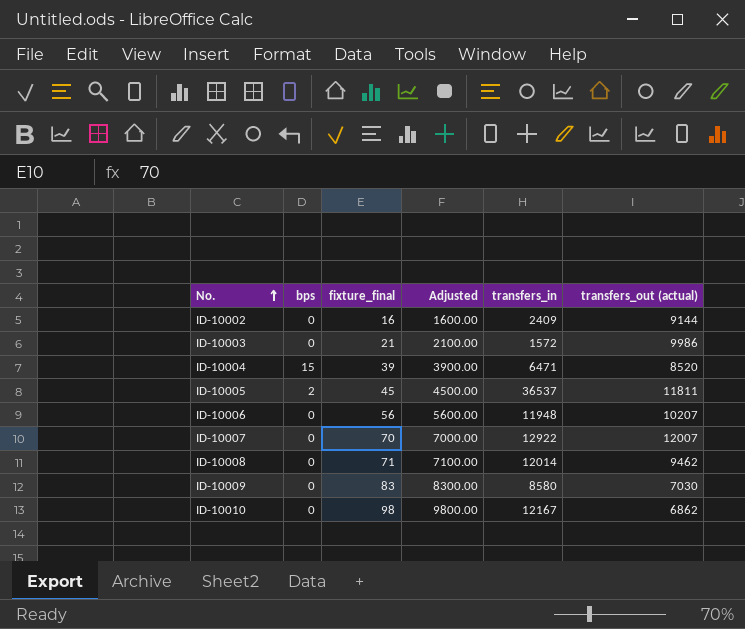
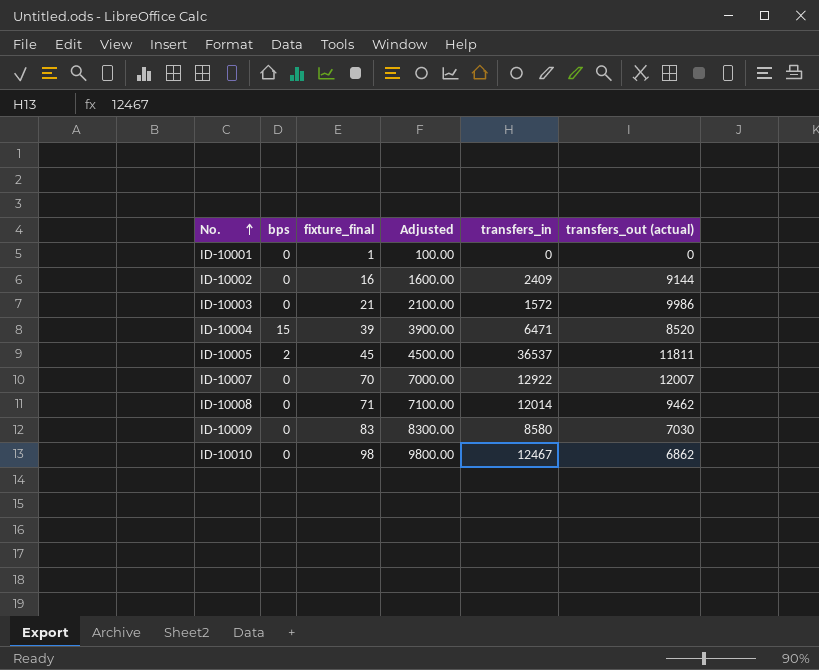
row ID-10006: 0 | 56 | 5600.00 | 11948 | 10207 -> none
row ID-10001: none -> 0 | 1 | 100.00 | 0 | 0
ID-10010 | transfers_in: 12167 -> 12467

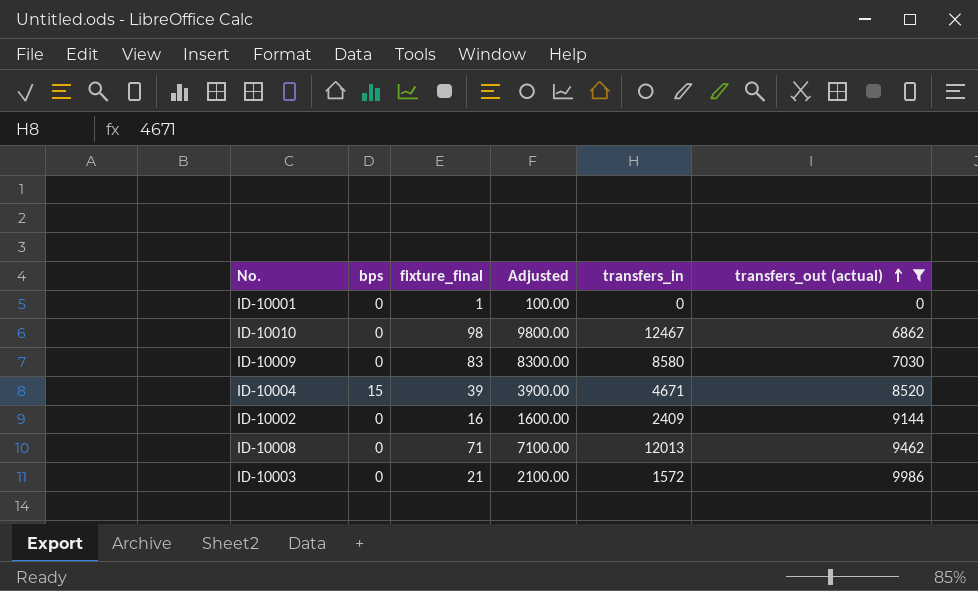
filter: none -> transfers_out (actual) <= 9986
row order: No. ascending -> transfers_out (actual) ascending
ID-10004 | transfers_in: 6471 -> 4671
ID-10008 | transfers_in: 12014 -> 12013

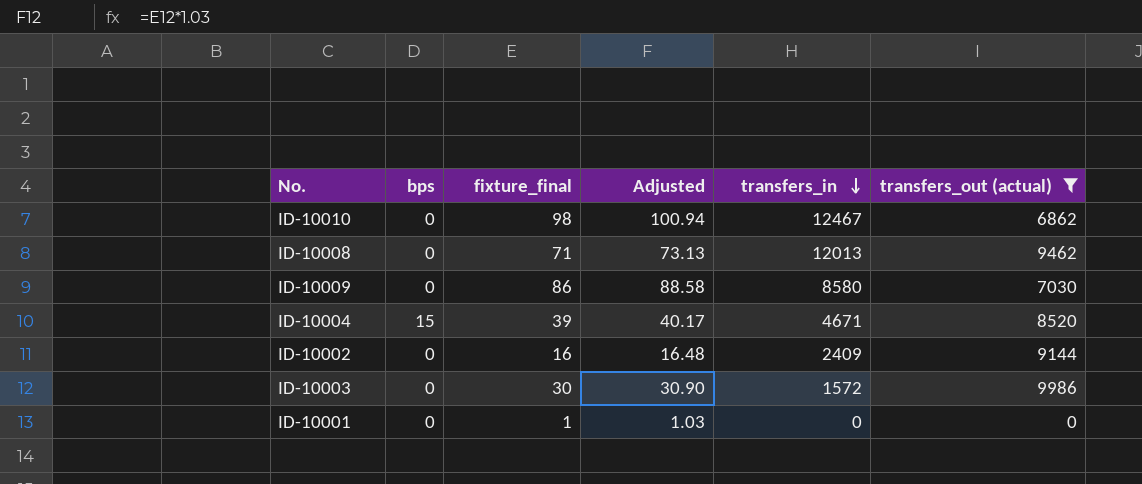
row order: transfers_out (actual) ascending -> transfers_in descending
column Adjusted | formula: [fixture_final] * 100 -> [fixture_final] * 1.03
ID-10009 | fixture_final: 83 -> 86
ID-10003 | fixture_final: 21 -> 30

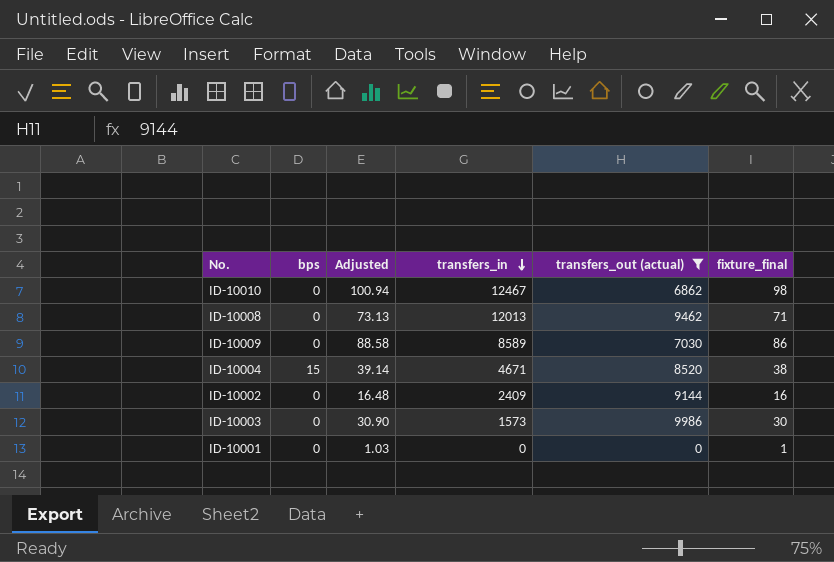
column fixture_final | position: 3 -> 6
ID-10009 | transfers_in: 8580 -> 8589
ID-10004 | Adjusted: 40.17 -> 39.14
ID-10004 | fixture_final: 39 -> 38
ID-10003 | transfers_in: 1572 -> 1573

